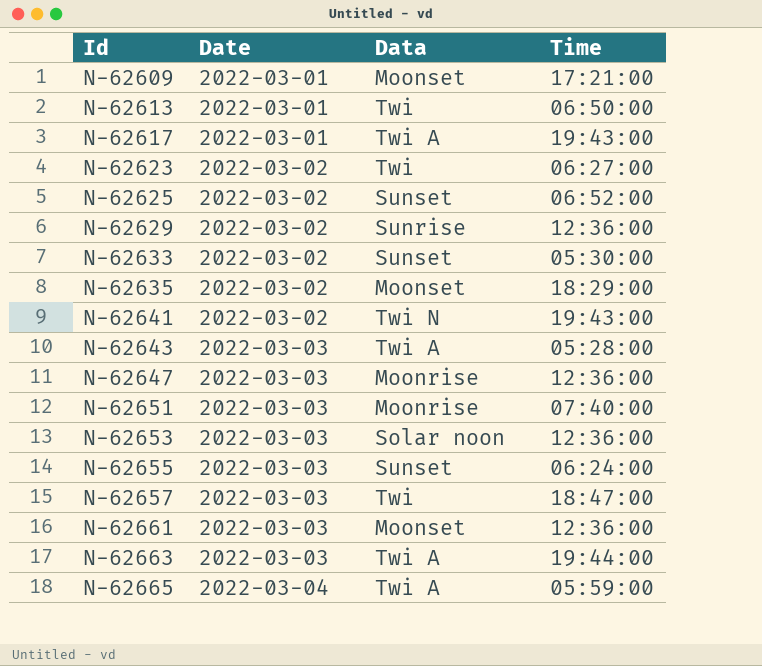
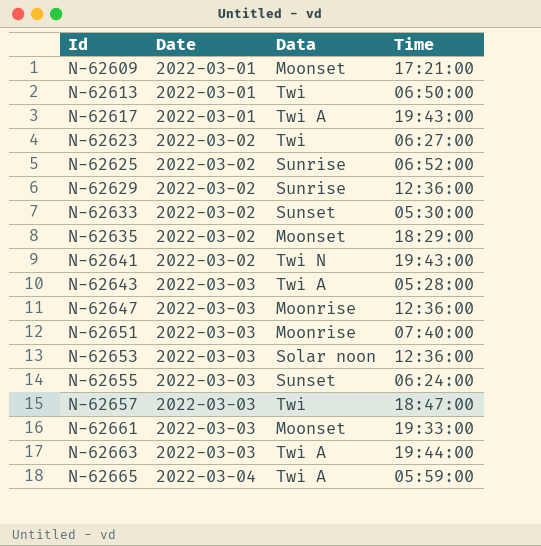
N-62625 | Data: Sunset -> Sunrise
N-62661 | Time: 12:36:00 -> 19:33:00

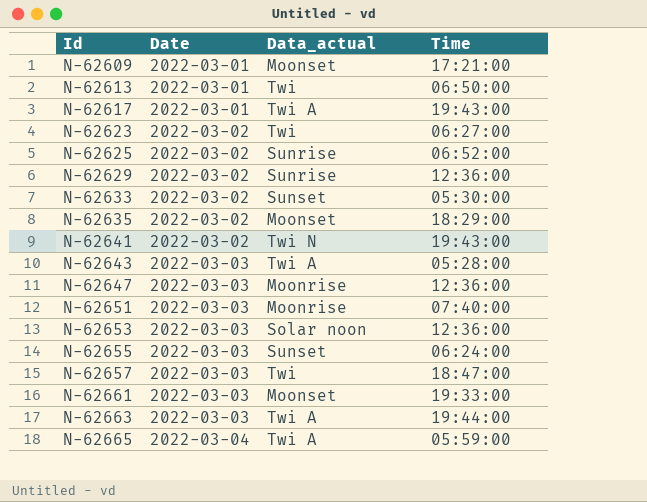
column name: Data -> Data_actual

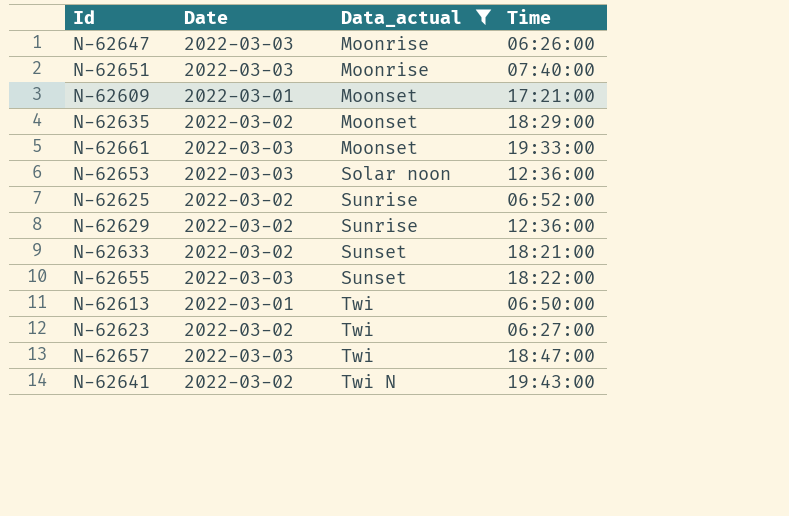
filter: none -> Data_actual != Twi A
row order: Id ascending -> Data_actual ascending
N-62647 | Time: 12:36:00 -> 06:26:00
N-62633 | Time: 05:30:00 -> 18:21:00
N-62655 | Time: 06:24:00 -> 18:22:00

